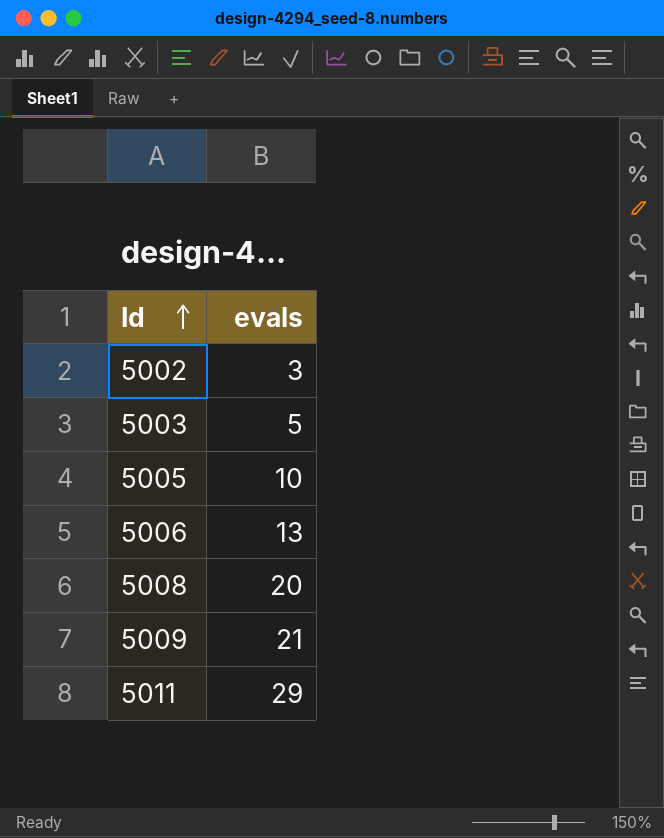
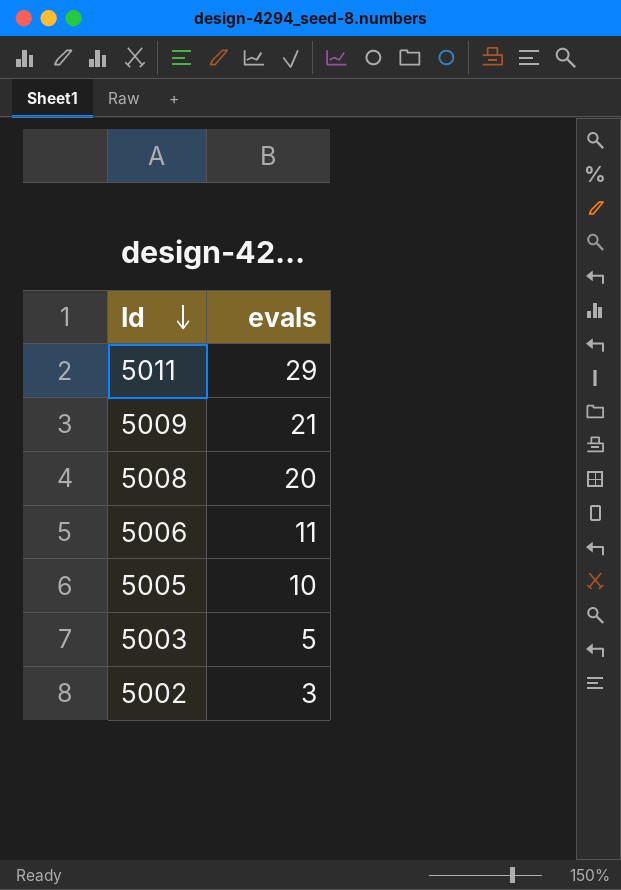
row order: Id ascending -> Id descending
5006 | evals: 13 -> 11

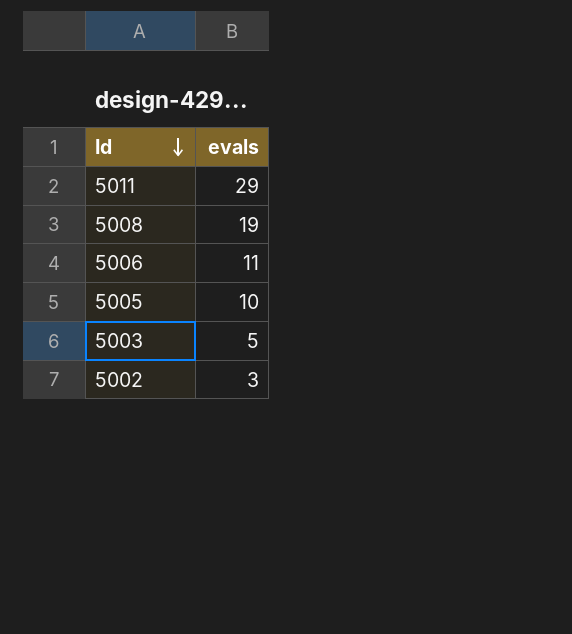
row 5009: 21 -> none
5008 | evals: 20 -> 19

